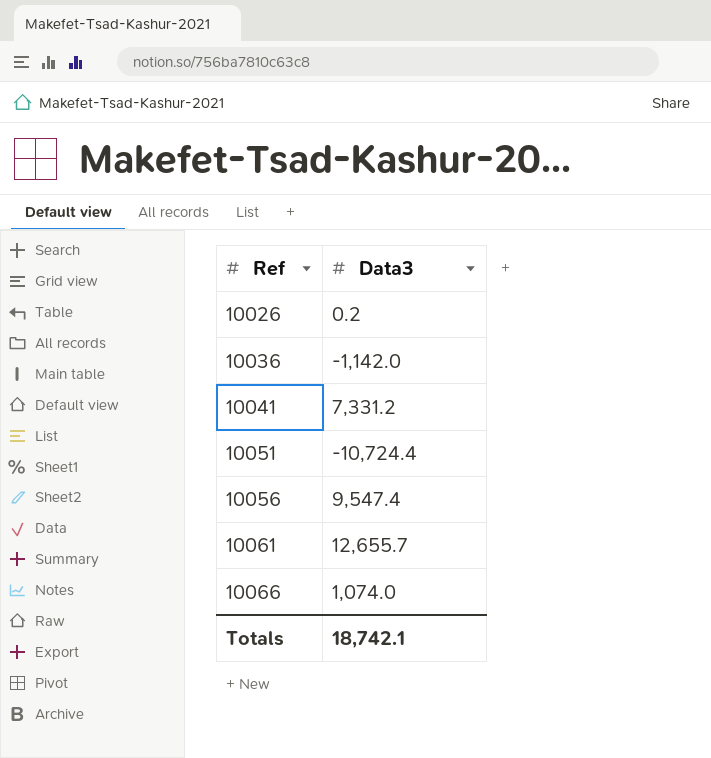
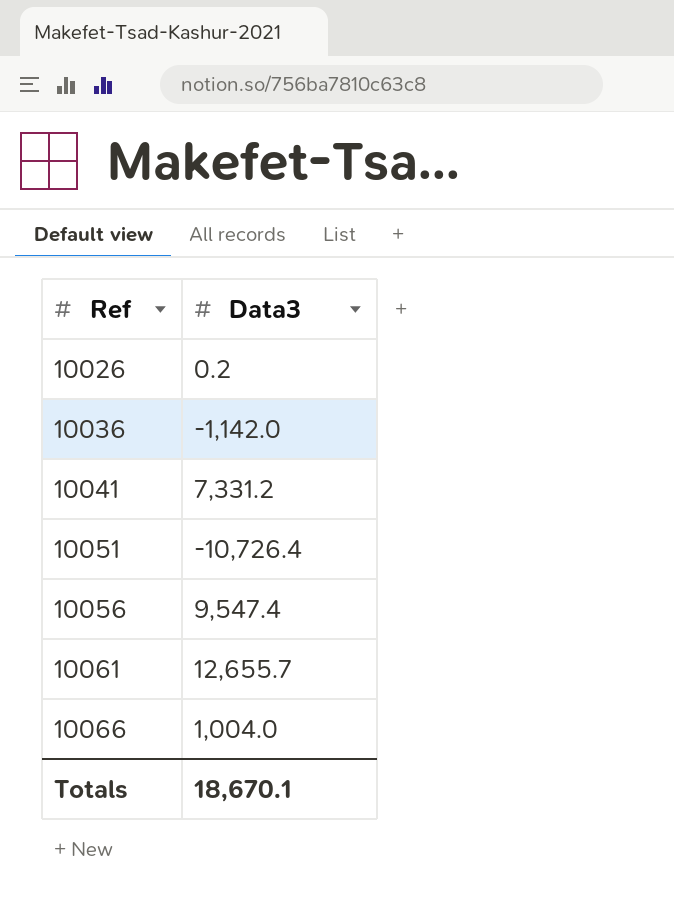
10051 | Data3: -10,724.4 -> -10,726.4
10066 | Data3: 1,074.0 -> 1,004.0
Totals | Data3: 18,742.1 -> 18,670.1

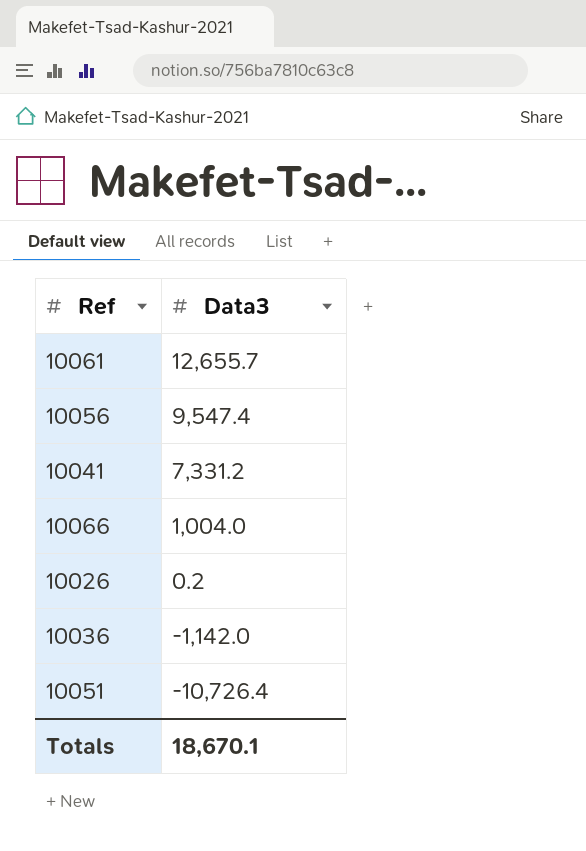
row order: Ref ascending -> Data3 descending

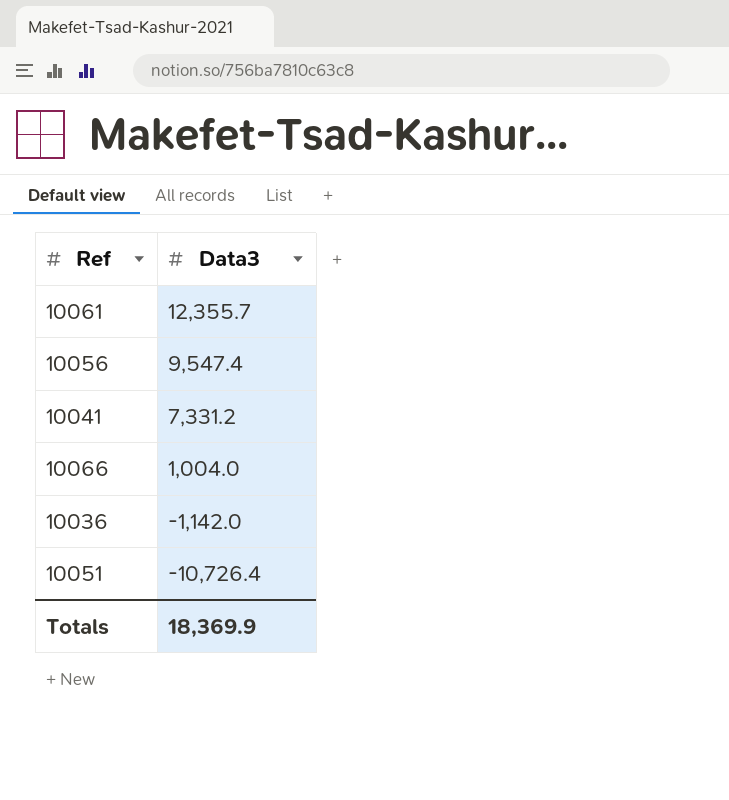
row 10026: 0.2 -> none
10061 | Data3: 12,655.7 -> 12,355.7
Totals | Data3: 18,670.1 -> 18,369.9

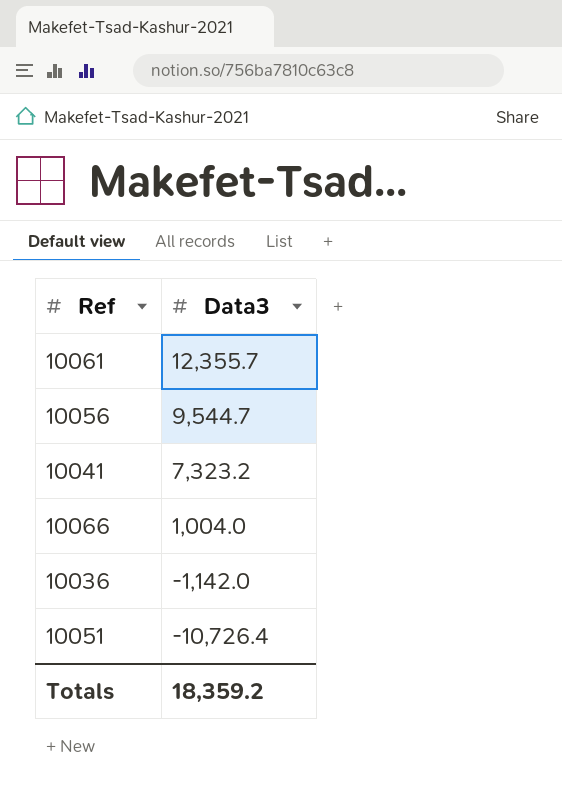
10056 | Data3: 9,547.4 -> 9,544.7
10041 | Data3: 7,331.2 -> 7,323.2
Totals | Data3: 18,369.9 -> 18,359.2

